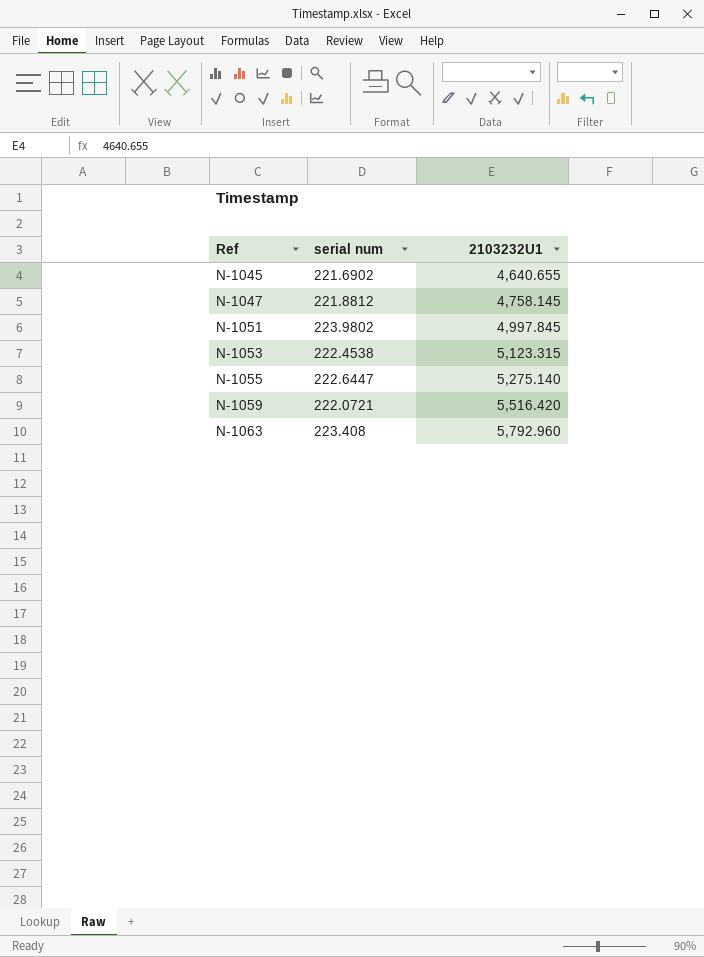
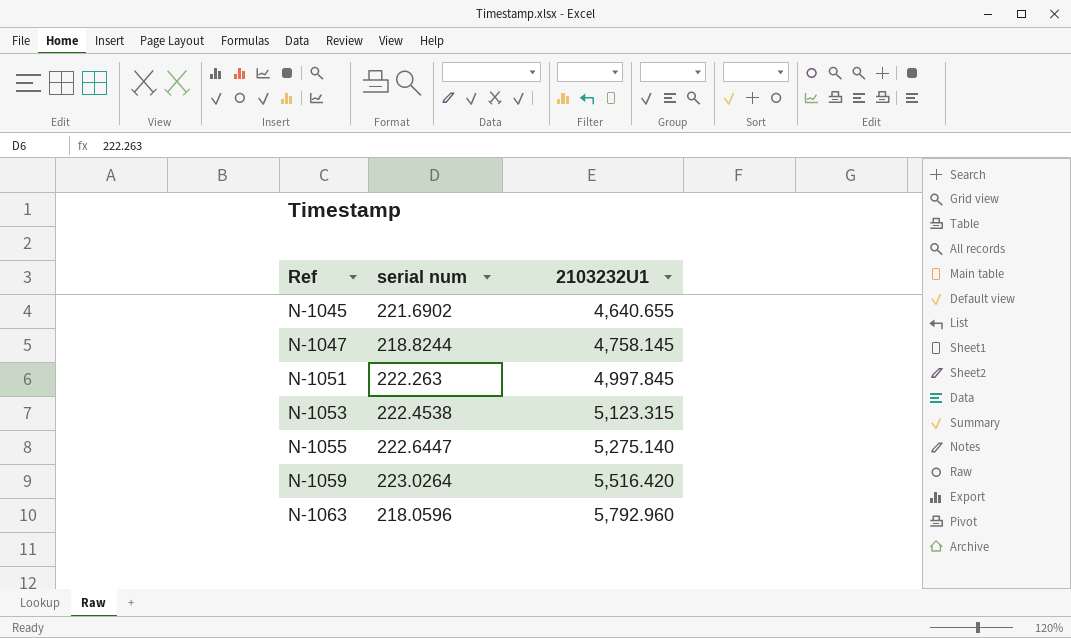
N-1047 | serial num: 221.8812 -> 218.8244
N-1051 | serial num: 223.9802 -> 222.263
N-1059 | serial num: 222.0721 -> 223.0264
N-1063 | serial num: 223.408 -> 218.0596

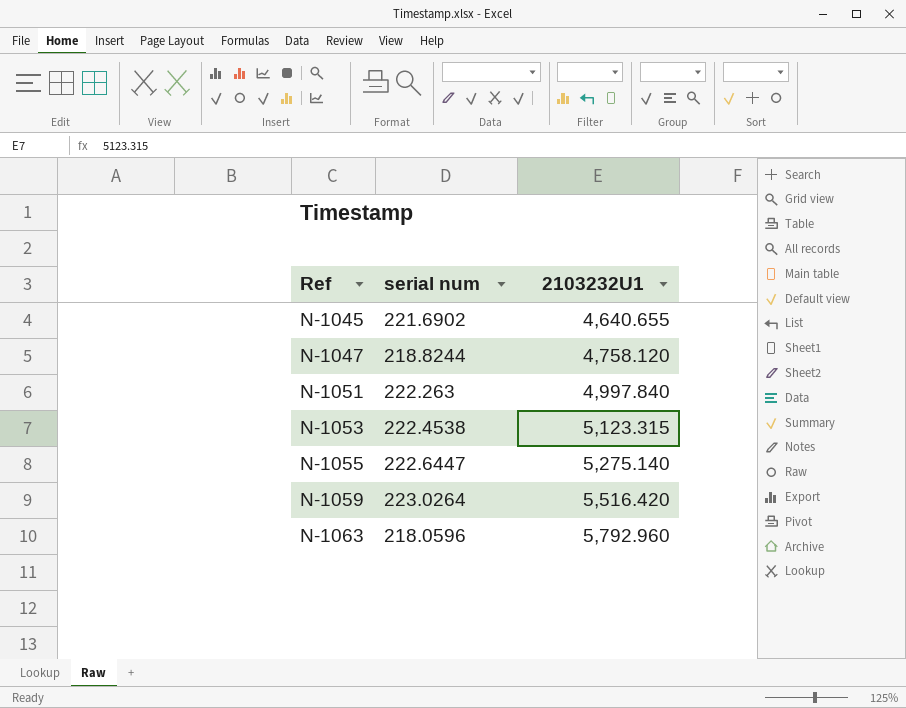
N-1047 | 2103232U1: 4,758.145 -> 4,758.120
N-1051 | 2103232U1: 4,997.845 -> 4,997.840

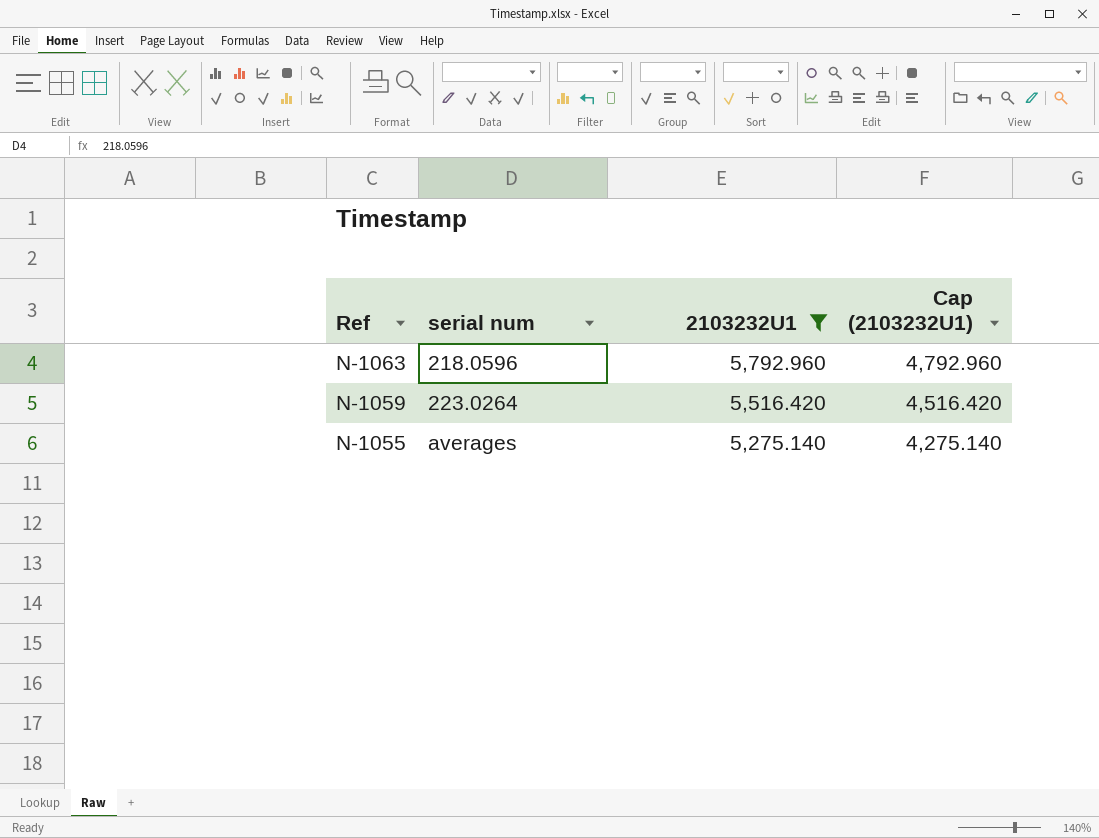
filter: none -> 2103232U1 >= 5,275.140
row order: Ref ascending -> Ref descending
column Cap (2103232U1) | formula: none -> [2103232U1] - 1000
N-1055 | serial num: 222.6447 -> averages

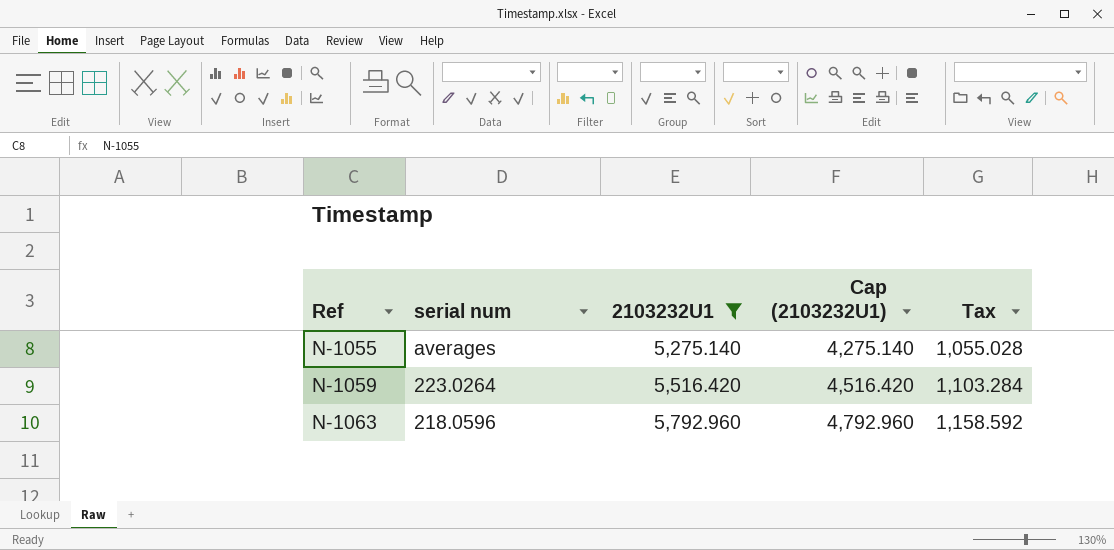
row order: Ref descending -> Ref ascending
column Tax | formula: none -> [2103232U1] * 0.2

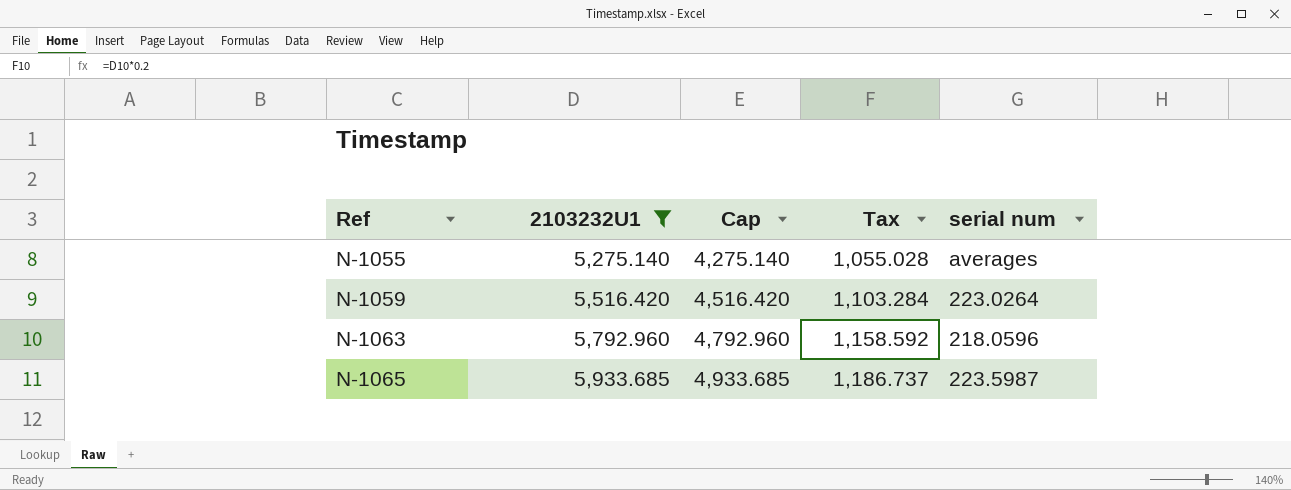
column name: Cap (2103232U1) -> Cap
column serial num | position: 2 -> 5
row N-1065: none -> 5,933.685 | 4,933.685 | 1,186.737 | 223.5987

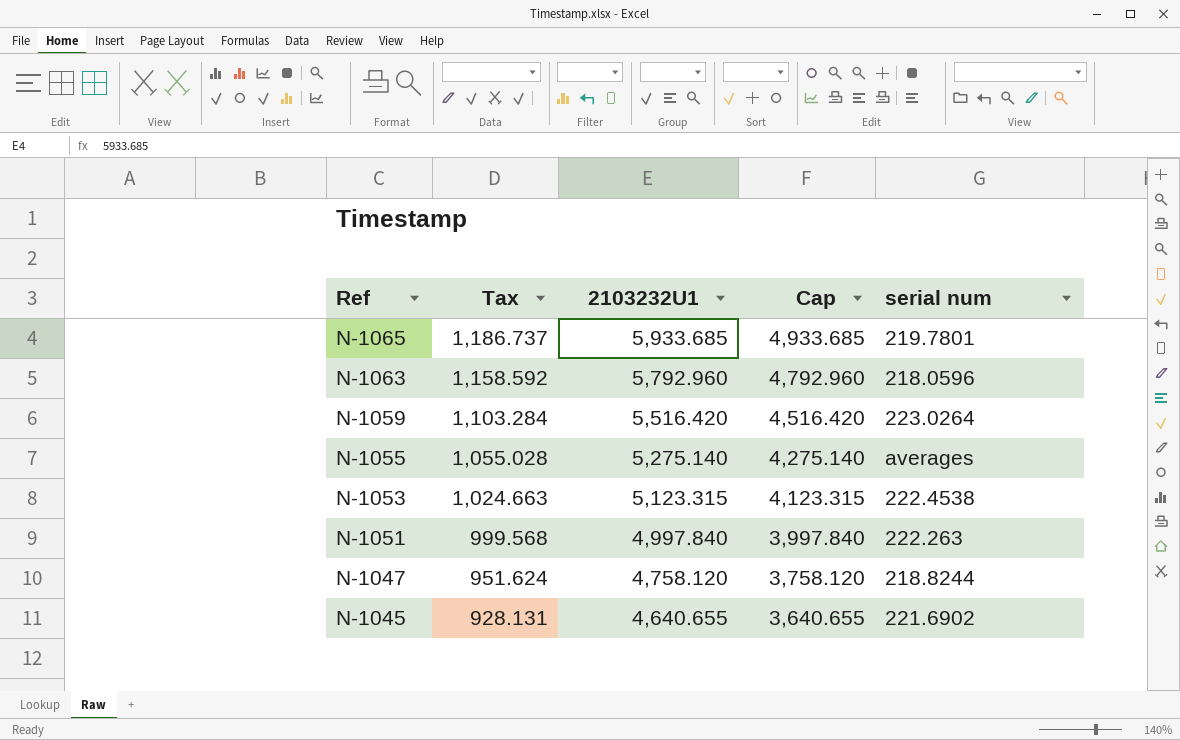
filter: 2103232U1 >= 5,275.140 -> none
row order: Ref ascending -> Ref descending
column Tax | position: 4 -> 2
N-1065 | serial num: 223.5987 -> 219.7801

